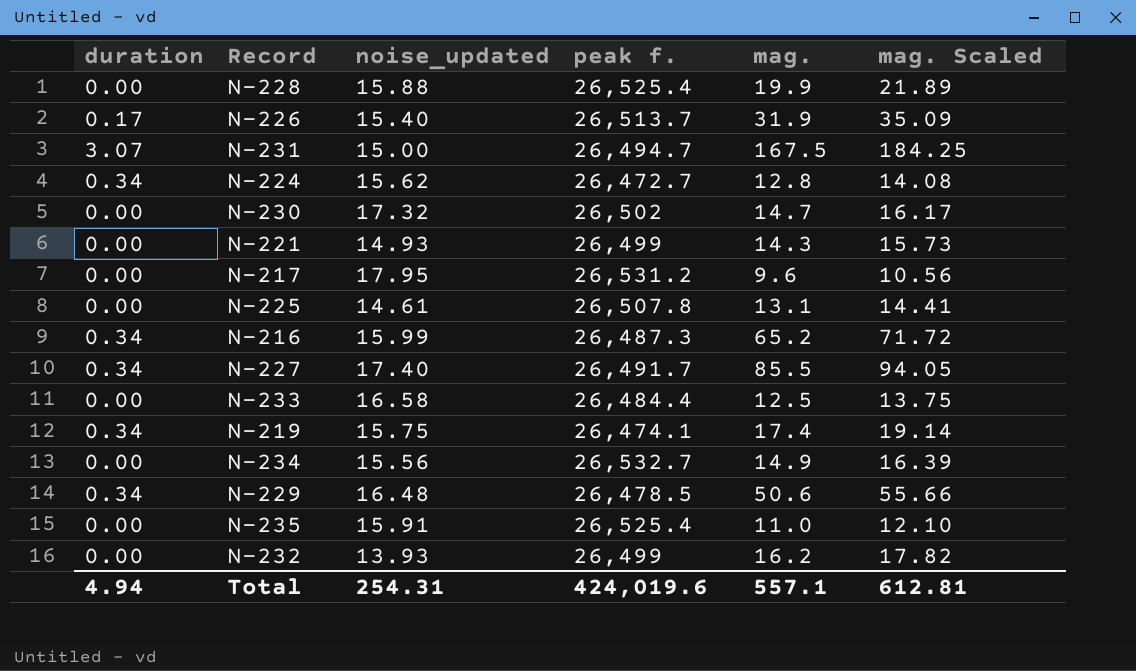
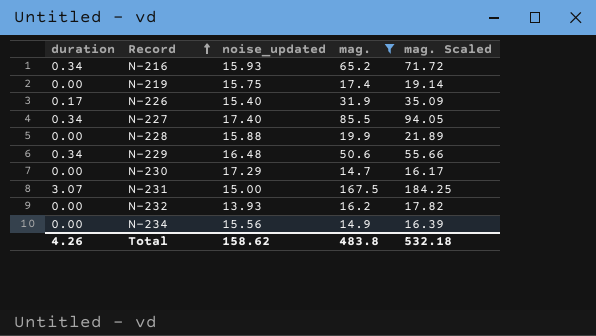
filter: none -> mag. >= 14.7
row order: none -> Record ascending
column peak f. | position: 4 -> none
N-216 | noise_updated: 15.99 -> 15.93
N-219 | duration: 0.34 -> 0.00
N-230 | noise_updated: 17.32 -> 17.29
Total | duration: 4.94 -> 4.26
Total | noise_updated: 254.31 -> 158.62
Total | mag.: 557.1 -> 483.8
Total | mag. Scaled: 612.81 -> 532.18

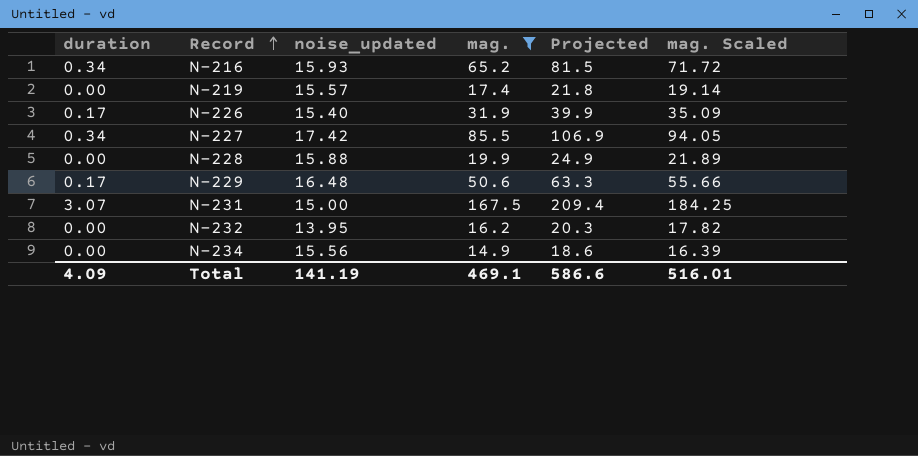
column Projected | formula: none -> [mag.] * 1.25
row N-230: 0.00 | 17.29 | 14.7 | 16.17 -> none
N-219 | noise_updated: 15.75 -> 15.57
N-227 | noise_updated: 17.40 -> 17.42
N-229 | duration: 0.34 -> 0.17
N-232 | noise_updated: 13.93 -> 13.95
Total | duration: 4.26 -> 4.09
Total | noise_updated: 158.62 -> 141.19
Total | mag.: 483.8 -> 469.1
Total | mag. Scaled: 532.18 -> 516.01

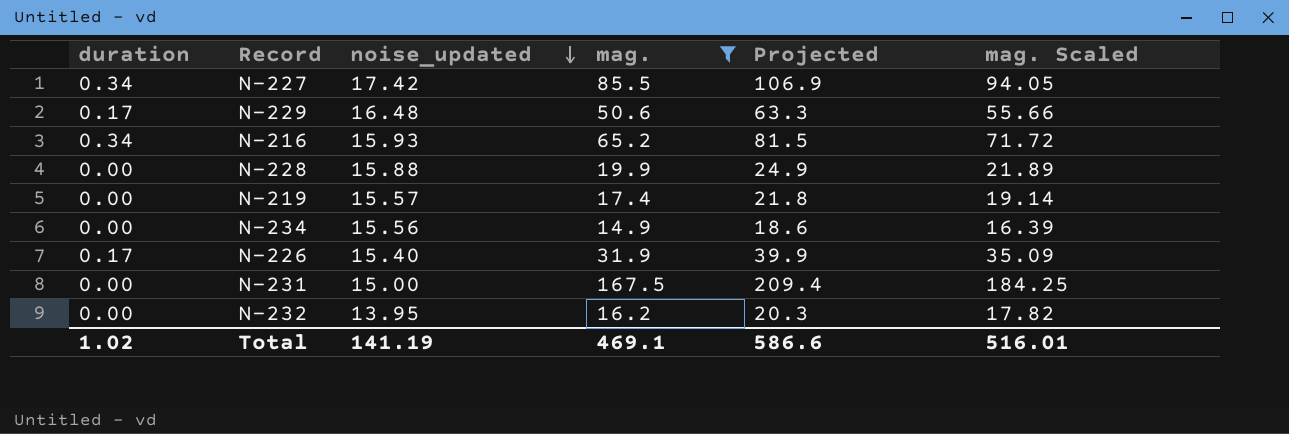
row order: Record ascending -> noise_updated descending
N-231 | duration: 3.07 -> 0.00
Total | duration: 4.09 -> 1.02

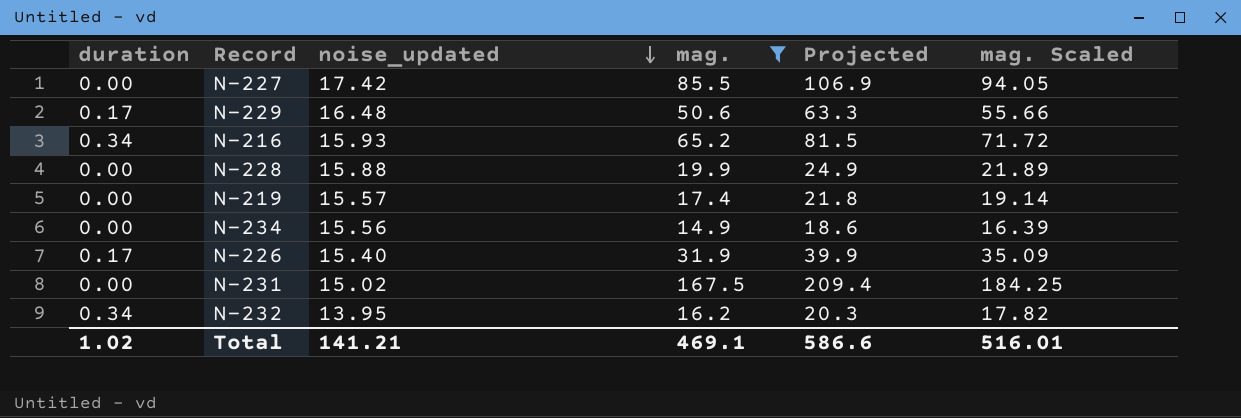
N-227 | duration: 0.34 -> 0.00
N-231 | noise_updated: 15.00 -> 15.02
N-232 | duration: 0.00 -> 0.34
Total | noise_updated: 141.19 -> 141.21

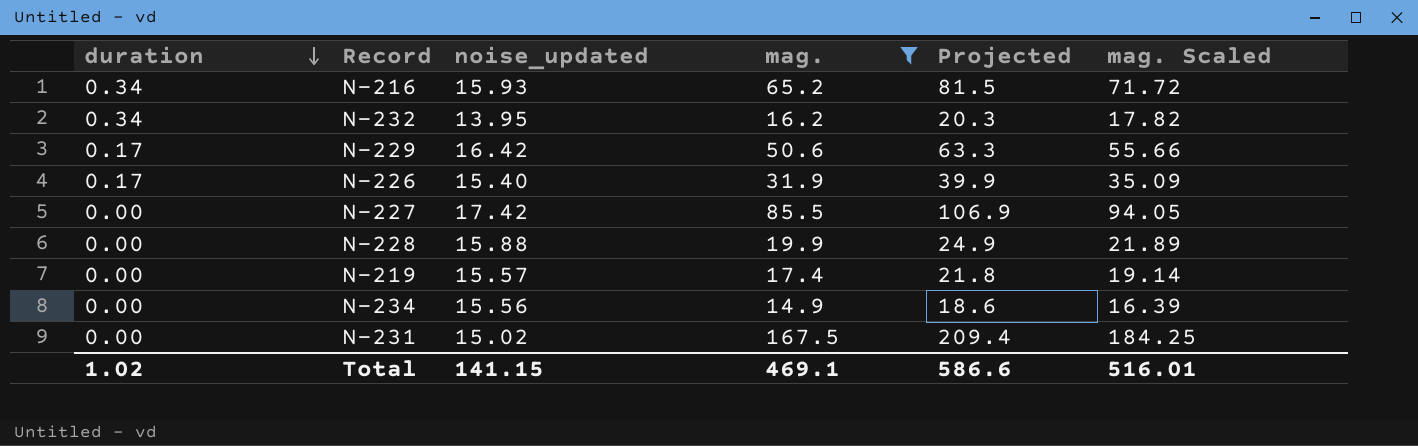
row order: noise_updated descending -> duration descending
N-229 | noise_updated: 16.48 -> 16.42
Total | noise_updated: 141.21 -> 141.15

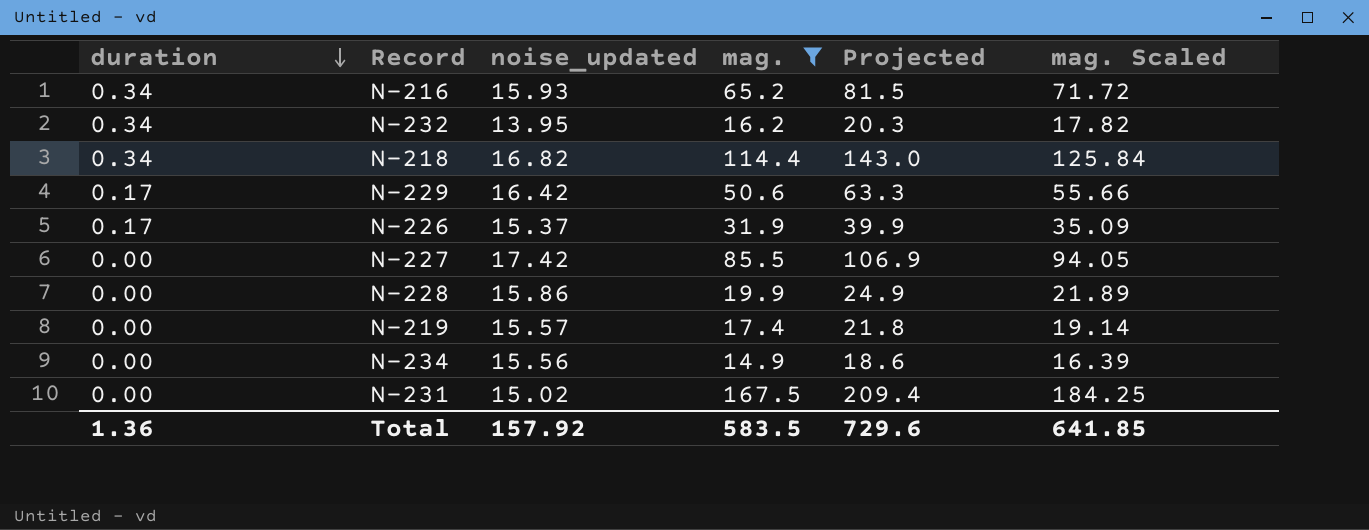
row N-218: none -> 0.34 | 16.82 | 114.4 | 143.0 | 125.84
N-226 | noise_updated: 15.40 -> 15.37
N-228 | noise_updated: 15.88 -> 15.86
Total | duration: 1.02 -> 1.36
Total | noise_updated: 141.15 -> 157.92
Total | mag.: 469.1 -> 583.5
Total | Projected: 586.6 -> 729.6
Total | mag. Scaled: 516.01 -> 641.85

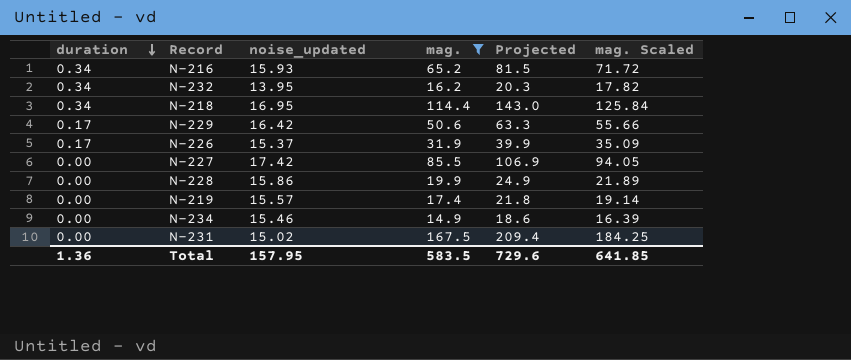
N-218 | noise_updated: 16.82 -> 16.95
N-234 | noise_updated: 15.56 -> 15.46
Total | noise_updated: 157.92 -> 157.95

